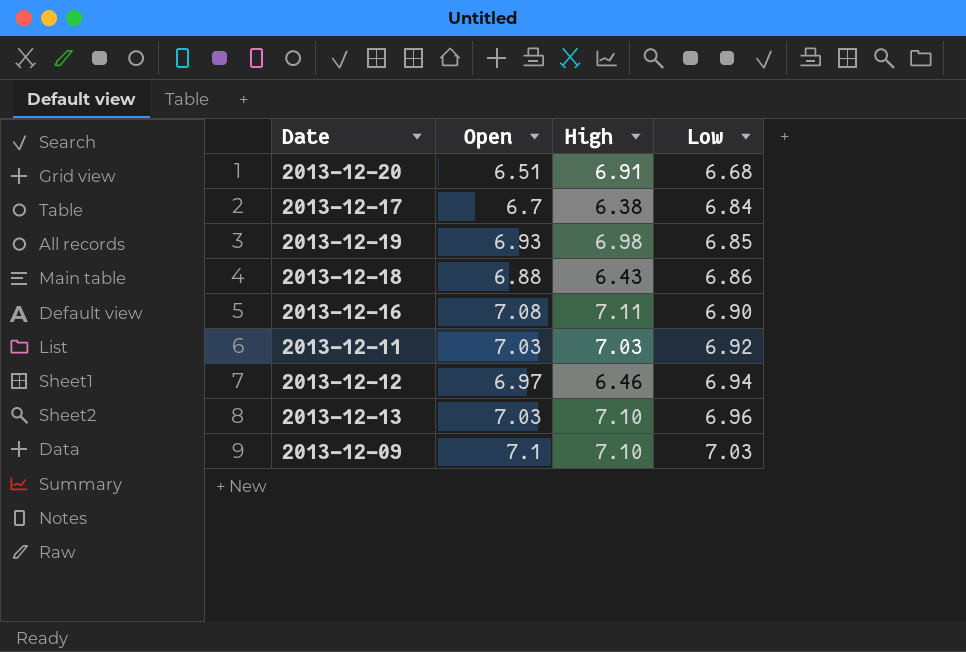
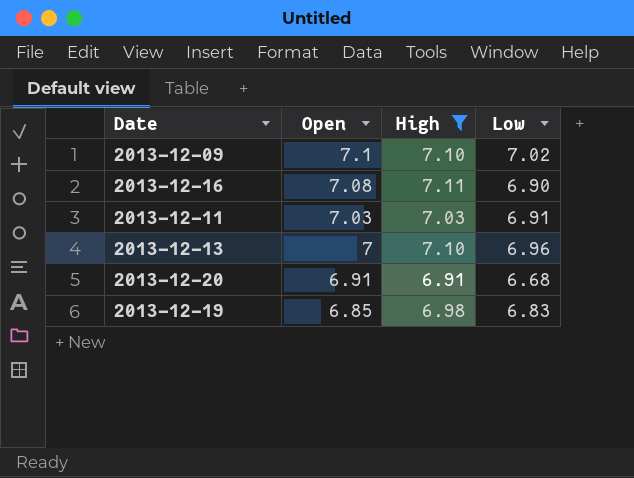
filter: none -> High >= 6.91
row order: Low ascending -> Open descending
2013-12-09 | Low: 7.03 -> 7.02
2013-12-11 | Low: 6.92 -> 6.91
2013-12-13 | Open: 7.03 -> 7
2013-12-20 | Open: 6.51 -> 6.91
2013-12-19 | Open: 6.93 -> 6.85
2013-12-19 | Low: 6.85 -> 6.83

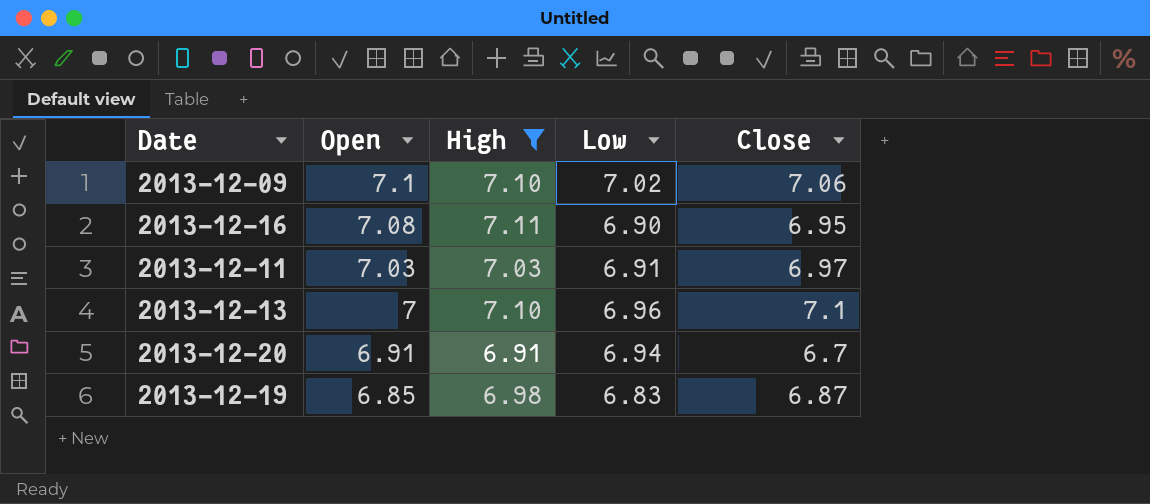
column Close | position: none -> 5
2013-12-20 | Low: 6.68 -> 6.94

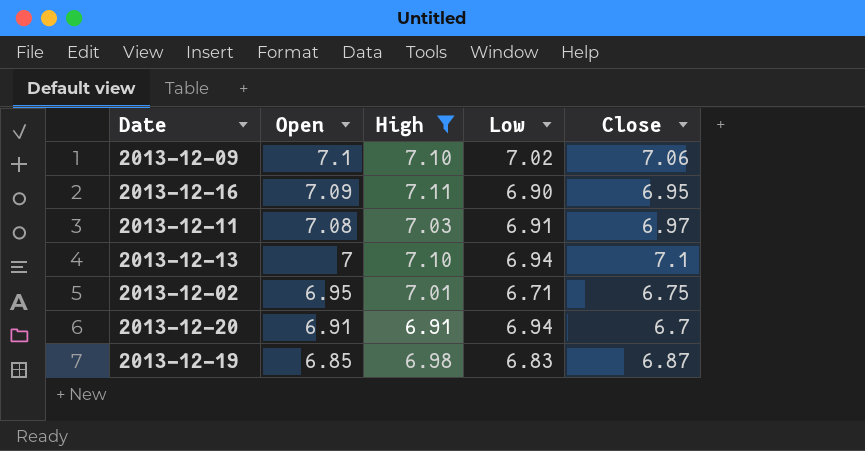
2013-12-16 | Open: 7.08 -> 7.09
2013-12-11 | Open: 7.03 -> 7.08
2013-12-13 | Low: 6.96 -> 6.94
row 2013-12-02: none -> 6.95 | 7.01 | 6.71 | 6.75

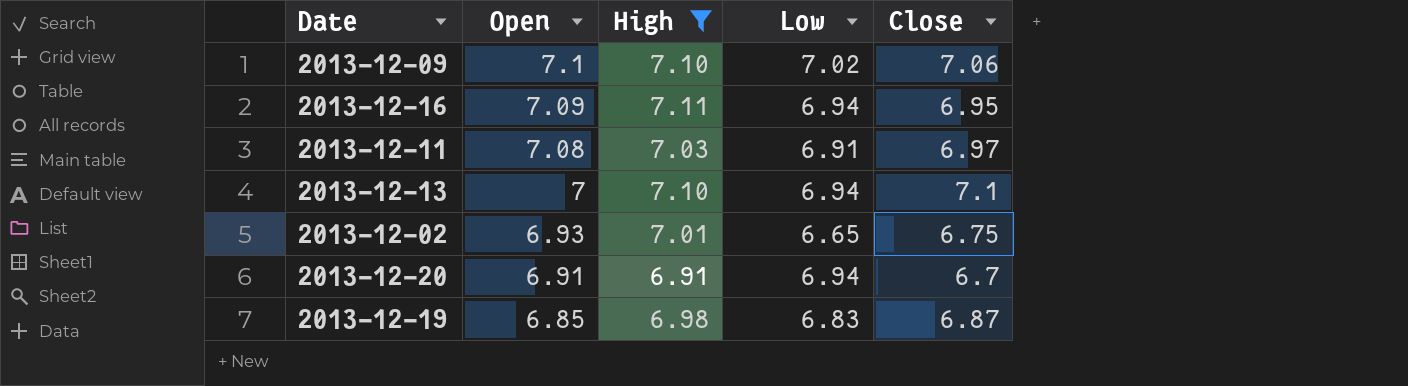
2013-12-16 | Low: 6.90 -> 6.94
2013-12-02 | Open: 6.95 -> 6.93
2013-12-02 | Low: 6.71 -> 6.65

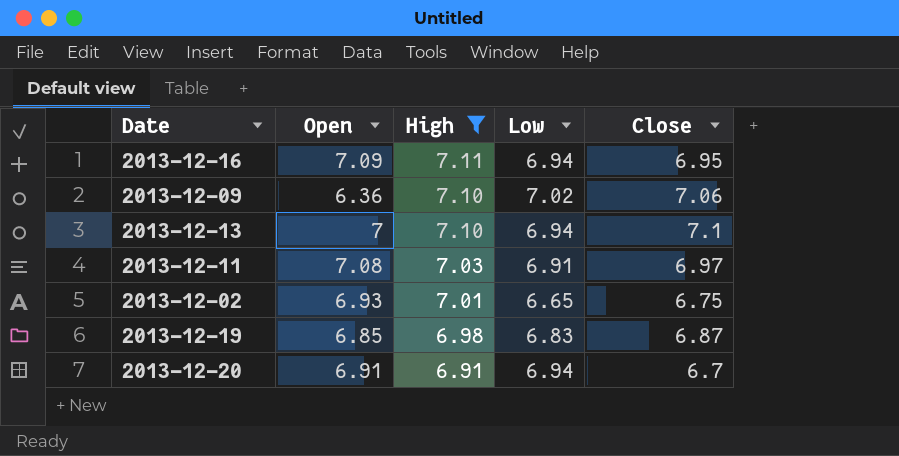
row order: Open descending -> High descending
2013-12-09 | Open: 7.1 -> 6.36

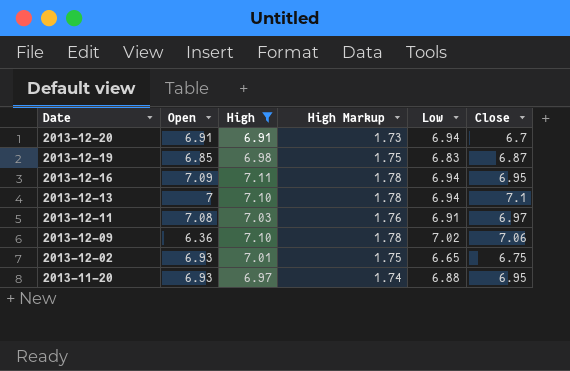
row order: High descending -> Date descending
column High Markup | formula: none -> [High] * 0.25
row 2013-11-20: none -> 6.93 | 6.97 | 1.74 | 6.88 | 6.95

